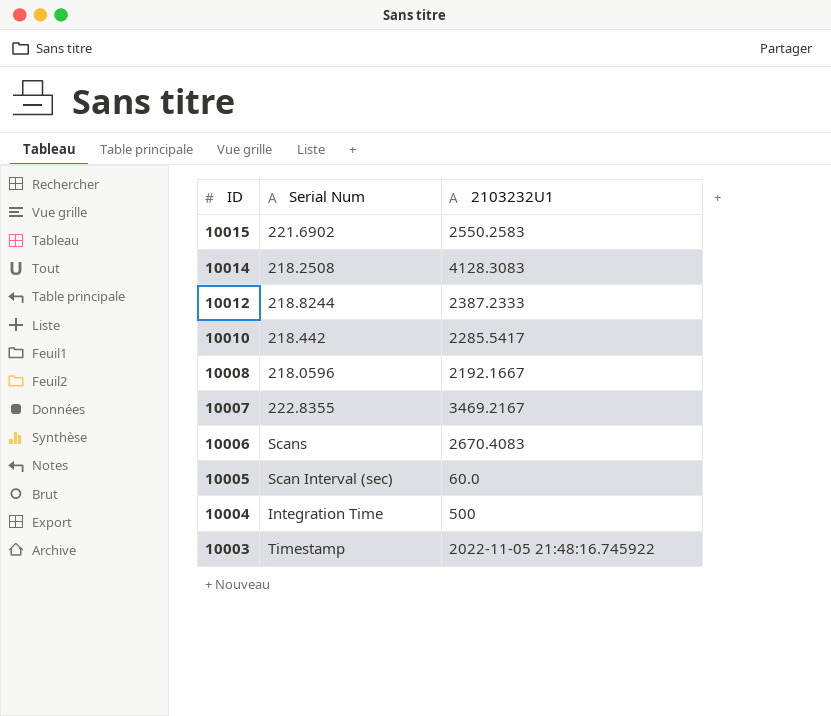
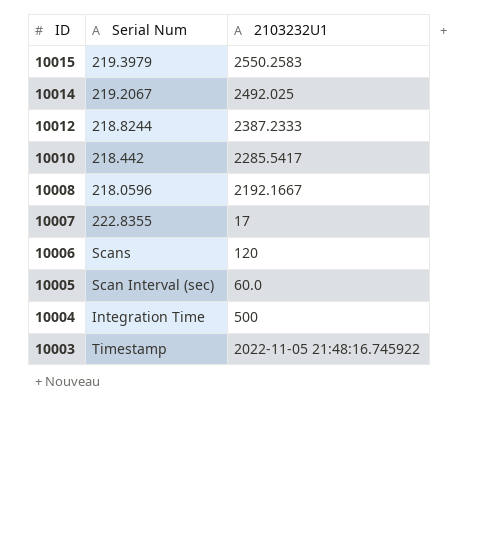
10015 | Serial Num: 221.6902 -> 219.3979
10014 | Serial Num: 218.2508 -> 219.2067
10014 | 2103232U1: 4128.3083 -> 2492.025
10007 | 2103232U1: 3469.2167 -> 17
10006 | 2103232U1: 2670.4083 -> 120

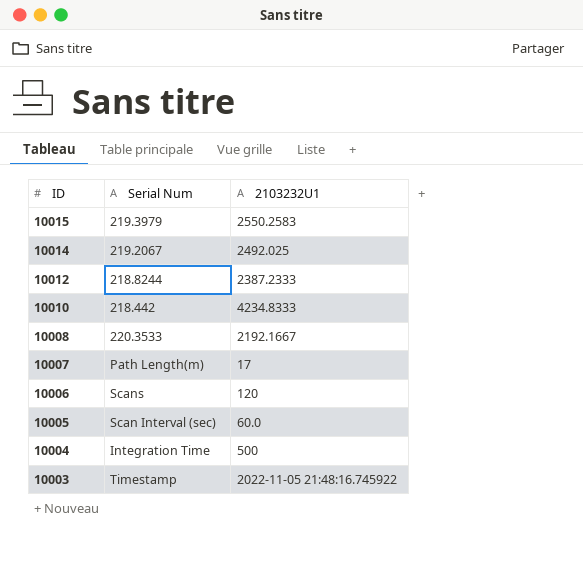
10010 | 2103232U1: 2285.5417 -> 4234.8333
10008 | Serial Num: 218.0596 -> 220.3533
10007 | Serial Num: 222.8355 -> Path Length(m)

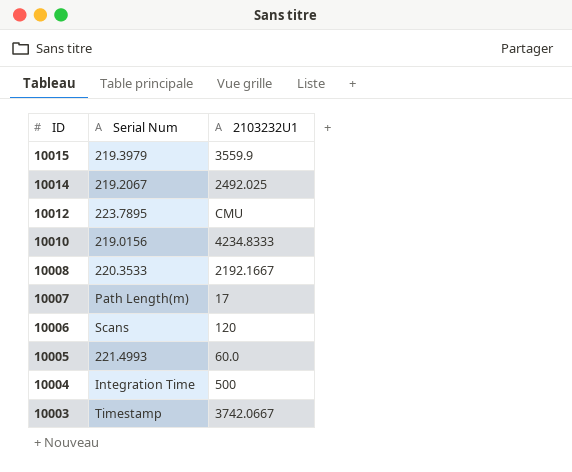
10015 | 2103232U1: 2550.2583 -> 3559.9
10012 | Serial Num: 218.8244 -> 223.7895
10012 | 2103232U1: 2387.2333 -> CMU
10010 | Serial Num: 218.442 -> 219.0156
10005 | Serial Num: Scan Interval (sec) -> 221.4993
10003 | 2103232U1: 2022-11-05 21:48:16.745922 -> 3742.0667

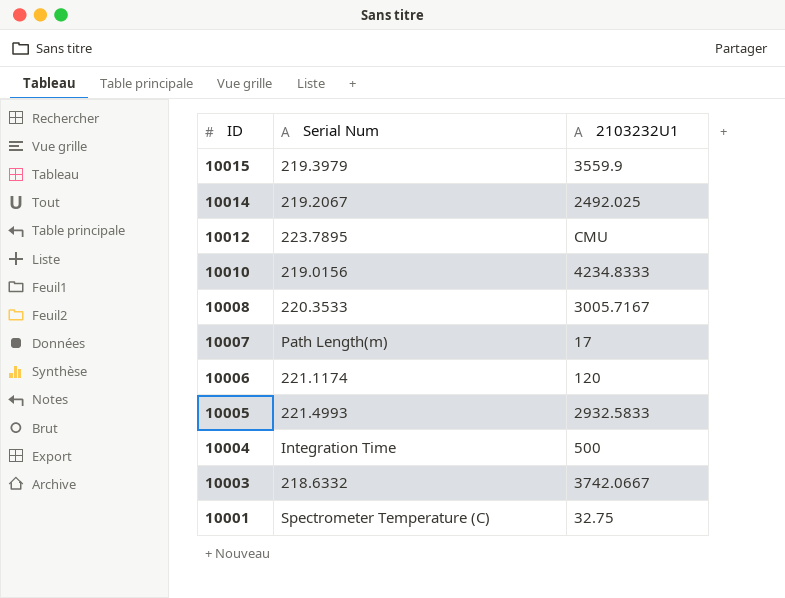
10008 | 2103232U1: 2192.1667 -> 3005.7167
10006 | Serial Num: Scans -> 221.1174
10005 | 2103232U1: 60.0 -> 2932.5833
10003 | Serial Num: Timestamp -> 218.6332
row 10001: none -> Spectrometer Temperature (C) | 32.75

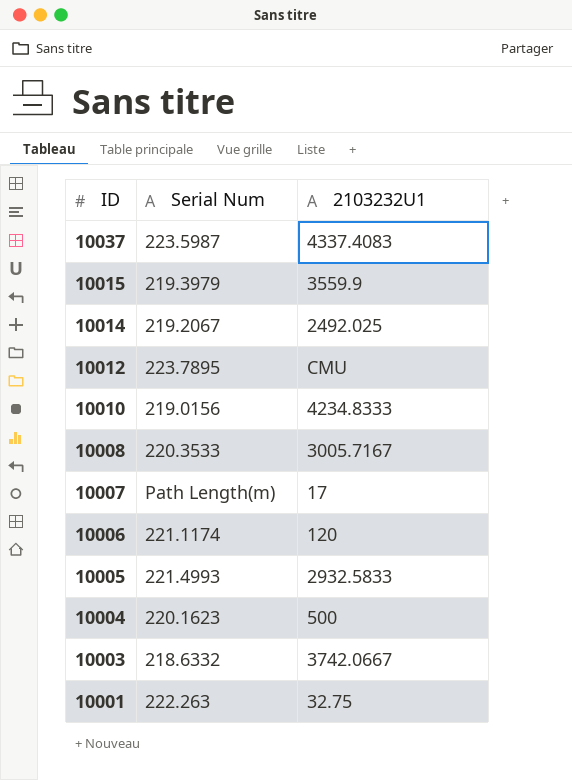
row 10037: none -> 223.5987 | 4337.4083
10004 | Serial Num: Integration Time -> 220.1623
10001 | Serial Num: Spectrometer Temperature (C) -> 222.263

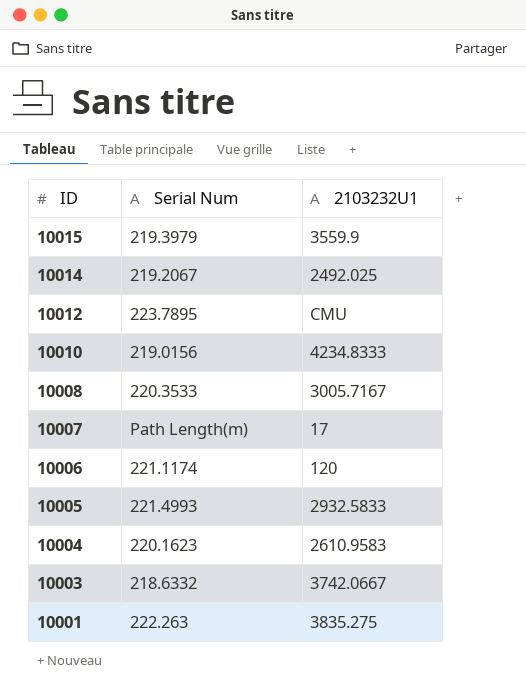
row 10037: 223.5987 | 4337.4083 -> none
10004 | 2103232U1: 500 -> 2610.9583
10001 | 2103232U1: 32.75 -> 3835.275

